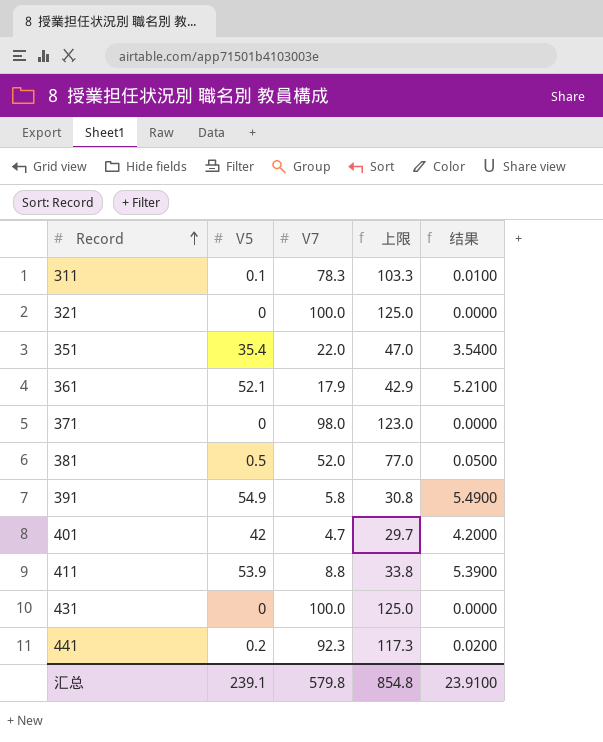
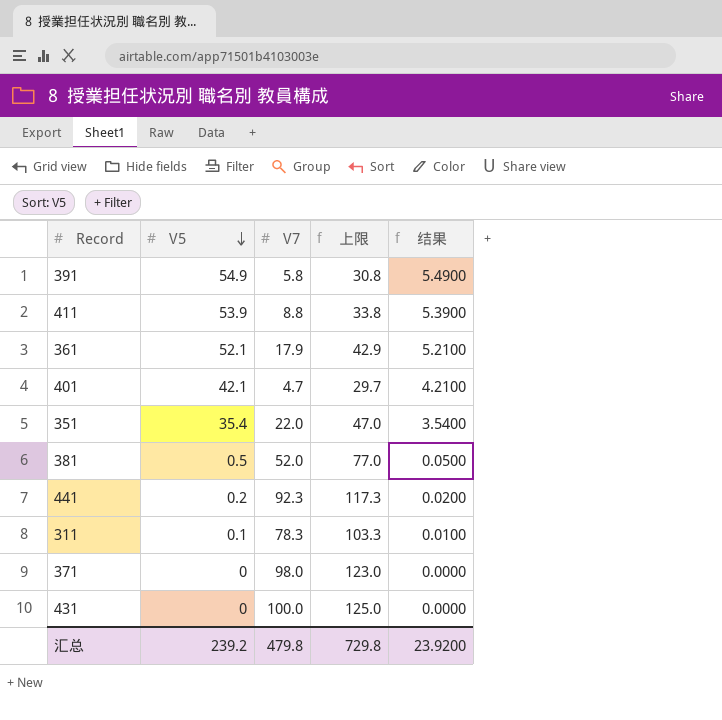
row order: Record ascending -> V5 descending
row 321: 0 | 100.0 | 125.0 | 0.0000 -> none
401 | V5: 42 -> 42.1
401 | 结果: 4.2000 -> 4.2100
汇总 | V5: 239.1 -> 239.2
汇总 | V7: 579.8 -> 479.8
汇总 | 上限: 854.8 -> 729.8
汇总 | 结果: 23.9100 -> 23.9200

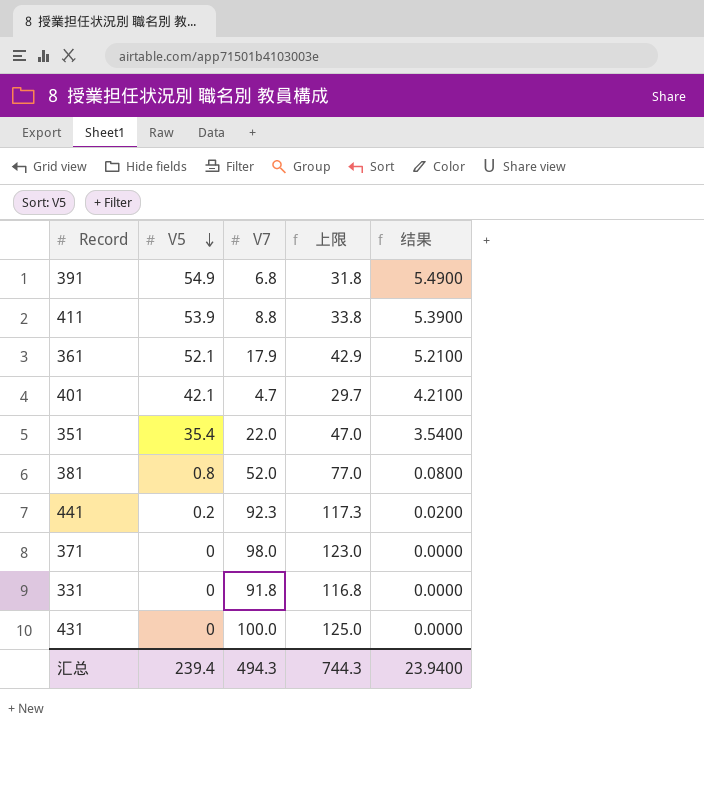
row 311: 0.1 | 78.3 | 103.3 | 0.0100 -> none
391 | V7: 5.8 -> 6.8
391 | 上限: 30.8 -> 31.8
381 | V5: 0.5 -> 0.8
381 | 结果: 0.0500 -> 0.0800
row 331: none -> 0 | 91.8 | 116.8 | 0.0000
汇总 | V5: 239.2 -> 239.4
汇总 | V7: 479.8 -> 494.3
汇总 | 上限: 729.8 -> 744.3
汇总 | 结果: 23.9200 -> 23.9400

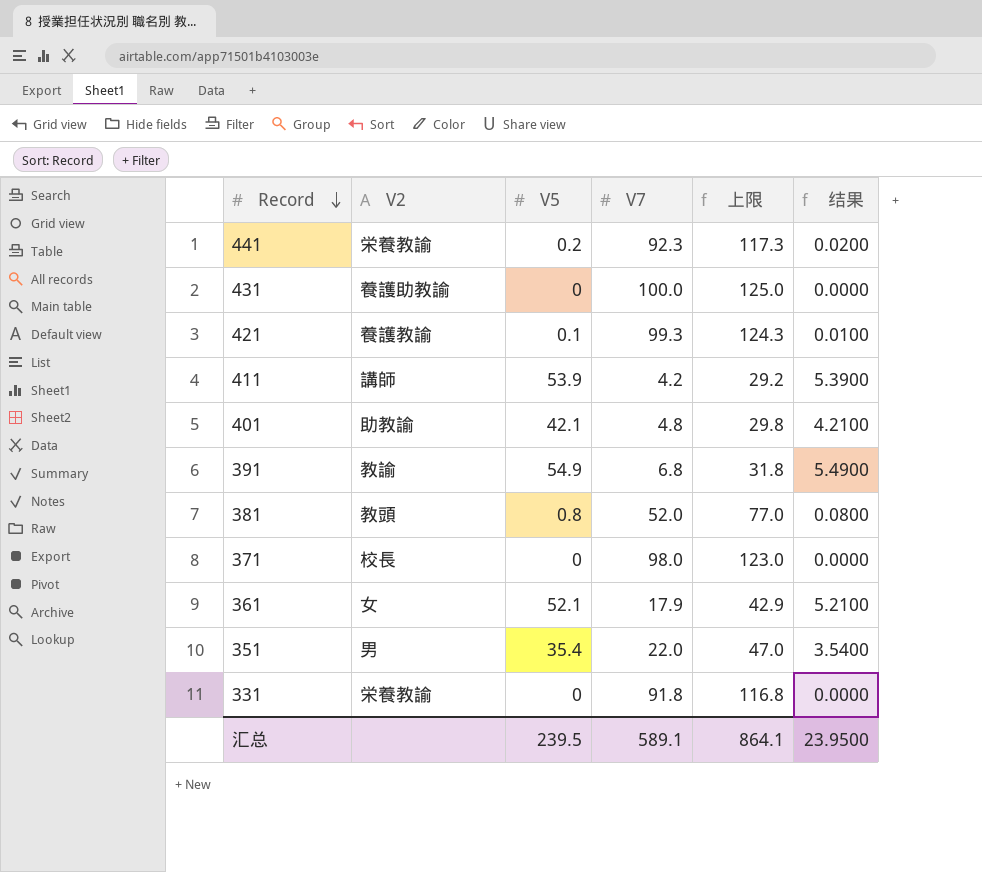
row order: V5 descending -> Record descending
column V2 | position: none -> 2
row 421: none -> 養護教諭 | 0.1 | 99.3 | 124.3 | 0.0100
411 | V7: 8.8 -> 4.2
411 | 上限: 33.8 -> 29.2
401 | V7: 4.7 -> 4.8
401 | 上限: 29.7 -> 29.8
汇总 | V5: 239.4 -> 239.5
汇总 | V7: 494.3 -> 589.1
汇总 | 上限: 744.3 -> 864.1
汇总 | 结果: 23.9400 -> 23.9500

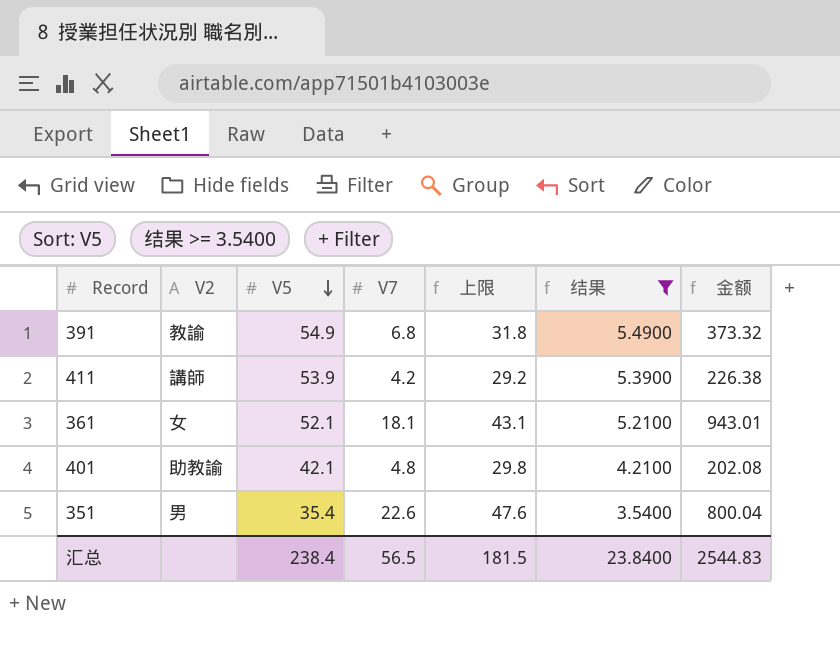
filter: none -> 结果 >= 3.5400
row order: Record descending -> V5 descending
column 金额 | formula: none -> [V5] * [V7]
361 | V7: 17.9 -> 18.1
361 | 上限: 42.9 -> 43.1
351 | V7: 22.0 -> 22.6
351 | 上限: 47.0 -> 47.6
汇总 | V5: 239.5 -> 238.4
汇总 | V7: 589.1 -> 56.5
汇总 | 上限: 864.1 -> 181.5
汇总 | 结果: 23.9500 -> 23.8400

